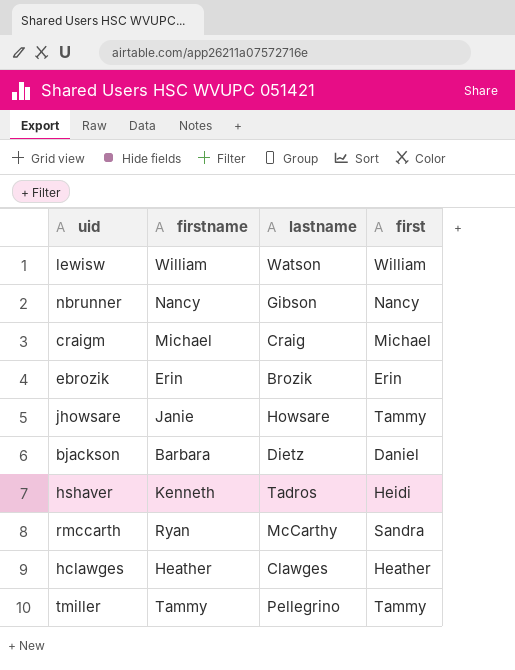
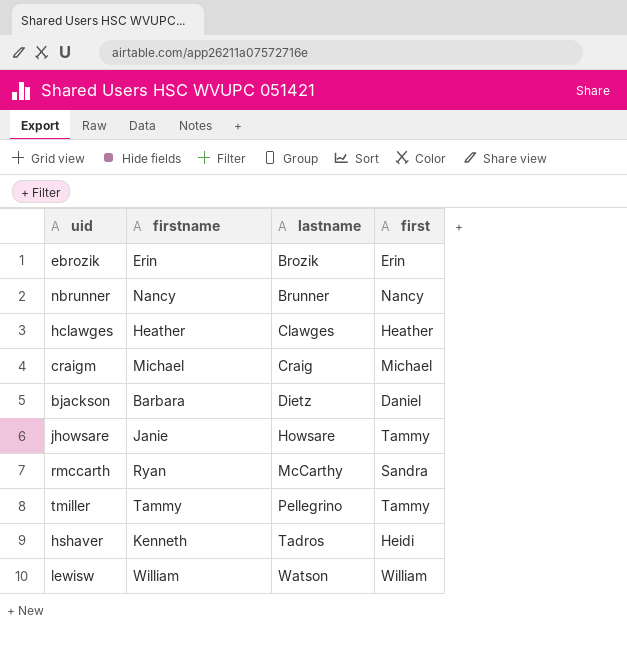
row order: none -> lastname ascending
nbrunner | lastname: Gibson -> Brunner

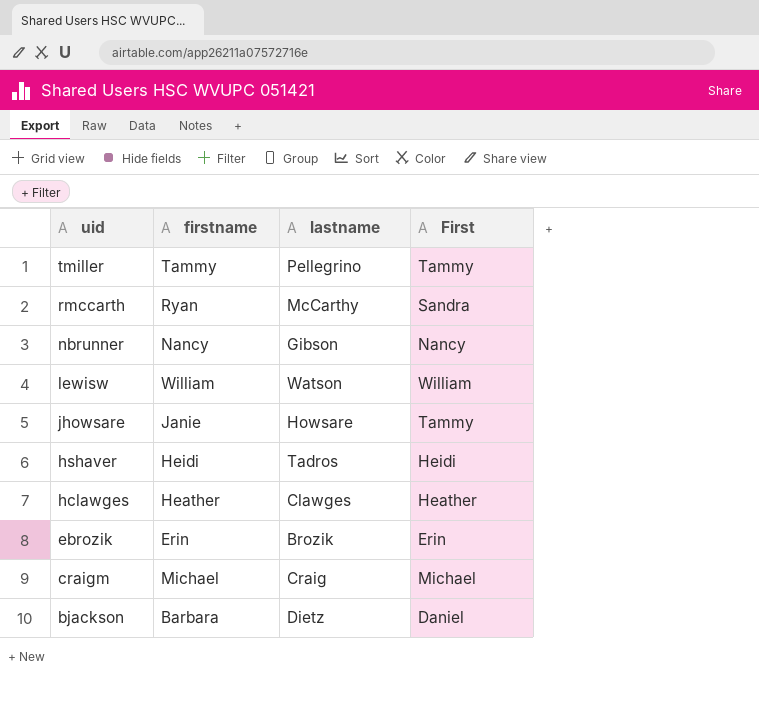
row order: lastname ascending -> uid descending
column name: first -> First
nbrunner | lastname: Brunner -> Gibson
hshaver | firstname: Kenneth -> Heidi

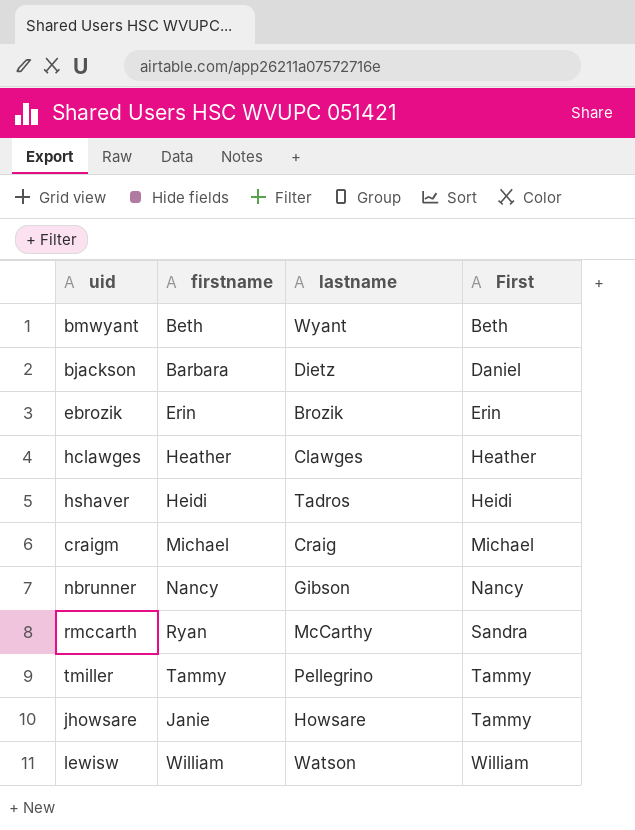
row order: uid descending -> First ascending
row bmwyant: none -> Beth | Wyant | Beth

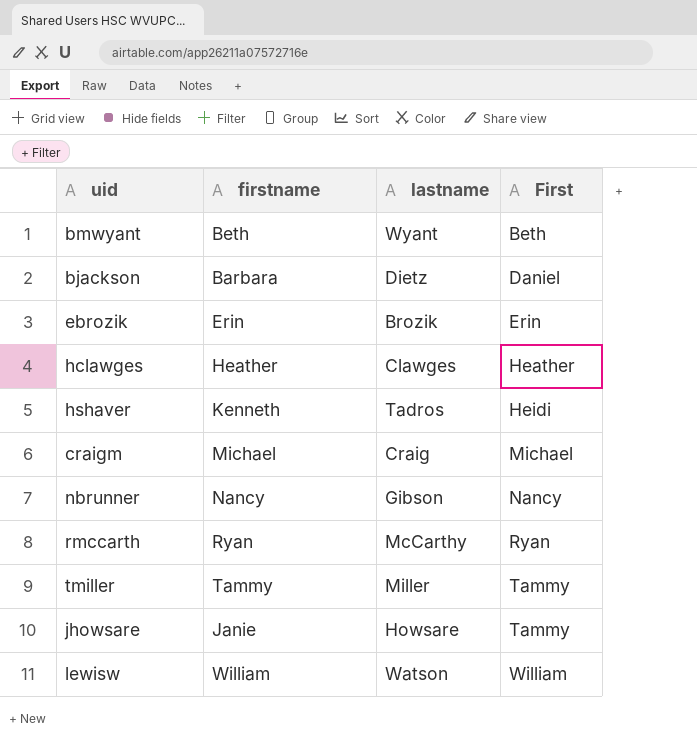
hshaver | firstname: Heidi -> Kenneth
rmccarth | First: Sandra -> Ryan
tmiller | lastname: Pellegrino -> Miller

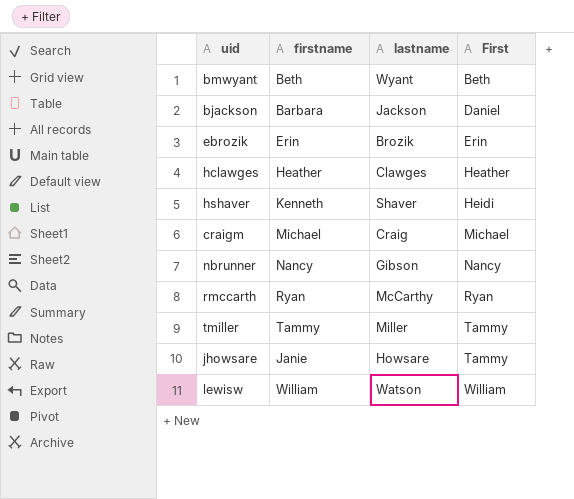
bjackson | lastname: Dietz -> Jackson
hshaver | lastname: Tadros -> Shaver

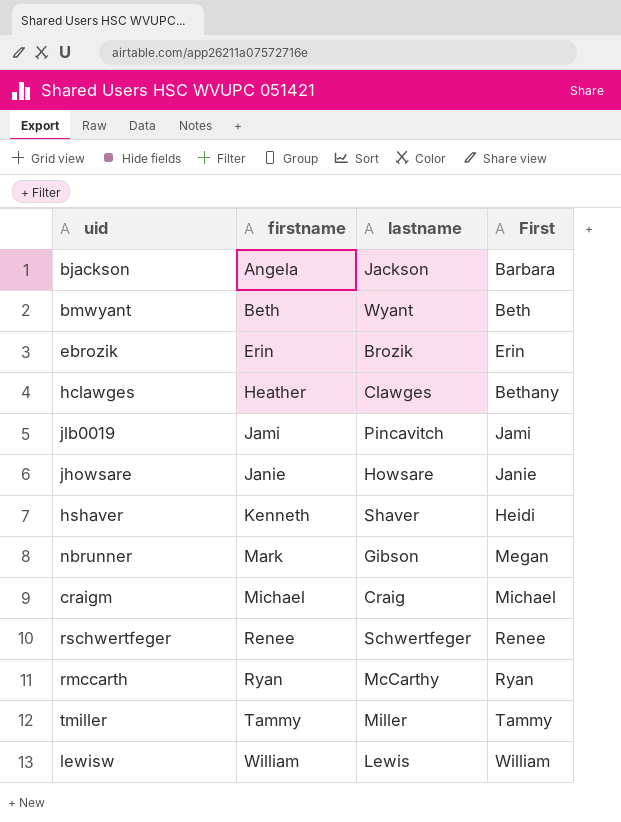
row order: First ascending -> firstname ascending
bjackson | firstname: Barbara -> Angela
bjackson | First: Daniel -> Barbara
hclawges | First: Heather -> Bethany
row jlb0019: none -> Jami | Pincavitch | Jami
jhowsare | First: Tammy -> Janie
nbrunner | firstname: Nancy -> Mark
nbrunner | First: Nancy -> Megan
row rschwertfeger: none -> Renee | Schwertfeger | Renee
lewisw | lastname: Watson -> Lewis

